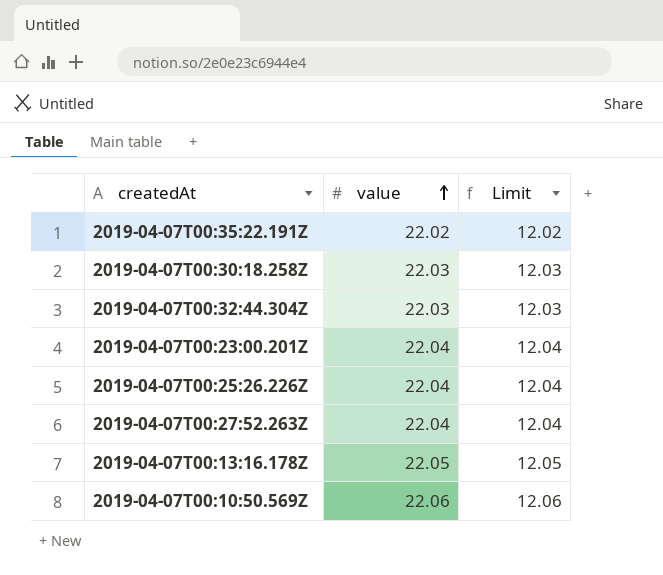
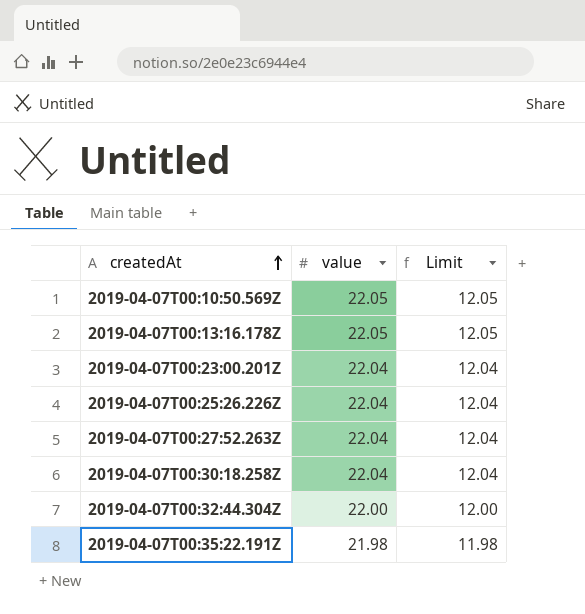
row order: value ascending -> createdAt ascending
2019-04-07T00:10:50.569Z | value: 22.06 -> 22.05
2019-04-07T00:10:50.569Z | Limit: 12.06 -> 12.05
2019-04-07T00:30:18.258Z | value: 22.03 -> 22.04
2019-04-07T00:30:18.258Z | Limit: 12.03 -> 12.04
2019-04-07T00:32:44.304Z | value: 22.03 -> 22.00
2019-04-07T00:32:44.304Z | Limit: 12.03 -> 12.00
2019-04-07T00:35:22.191Z | value: 22.02 -> 21.98
2019-04-07T00:35:22.191Z | Limit: 12.02 -> 11.98

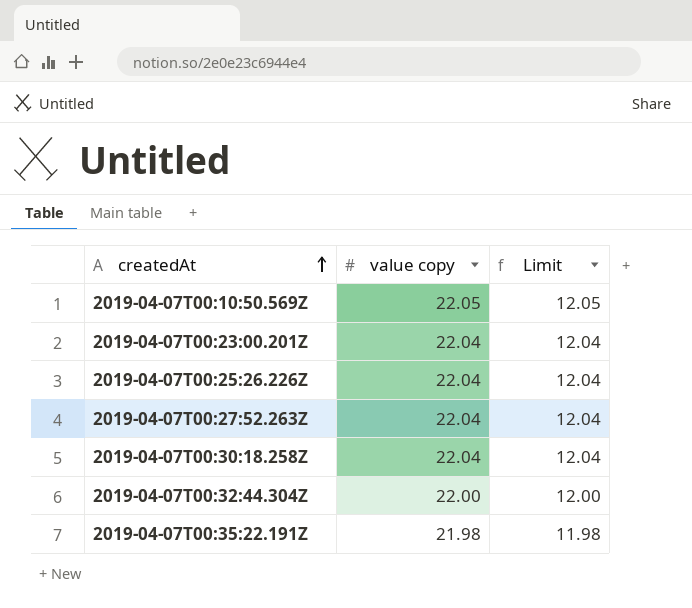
column name: value -> value copy
row 2019-04-07T00:13:16.178Z: 22.05 | 12.05 -> none

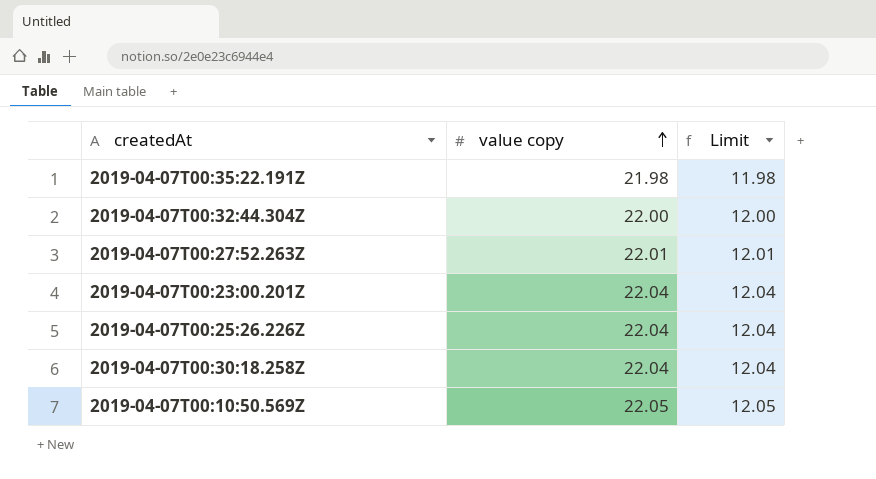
row order: createdAt ascending -> value copy ascending
2019-04-07T00:27:52.263Z | value copy: 22.04 -> 22.01
2019-04-07T00:27:52.263Z | Limit: 12.04 -> 12.01

